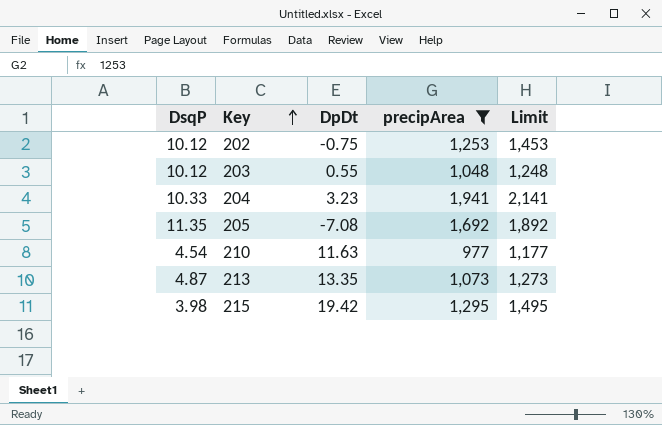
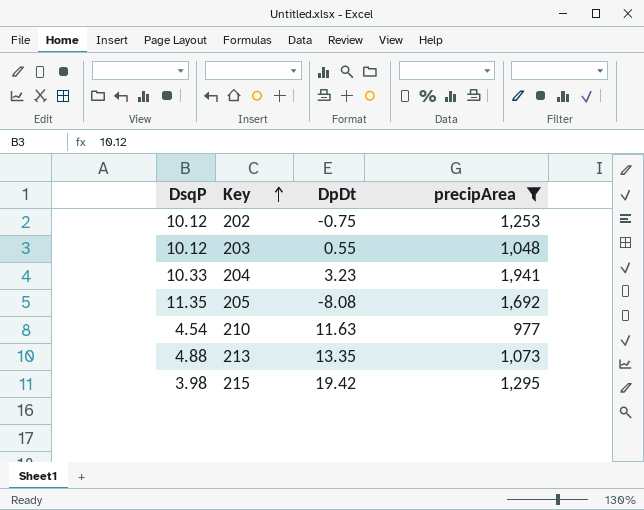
column Limit | formula: [precipArea] + 200 -> none
205 | DpDt: -7.08 -> -8.08
213 | DsqP: 4.87 -> 4.88

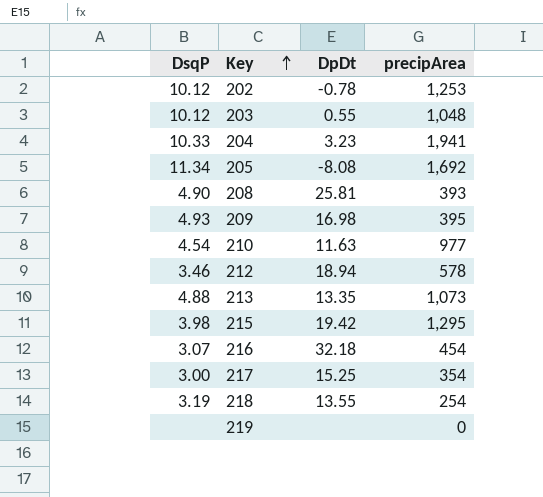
filter: precipArea >= 977 -> none
202 | DpDt: -0.75 -> -0.78
205 | DsqP: 11.35 -> 11.34

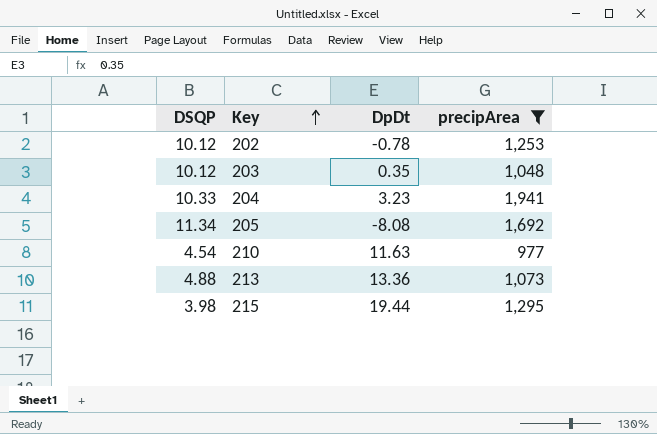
filter: none -> precipArea >= 977
column name: DsqP -> DSQP
203 | DpDt: 0.55 -> 0.35
213 | DpDt: 13.35 -> 13.36
215 | DpDt: 19.42 -> 19.44

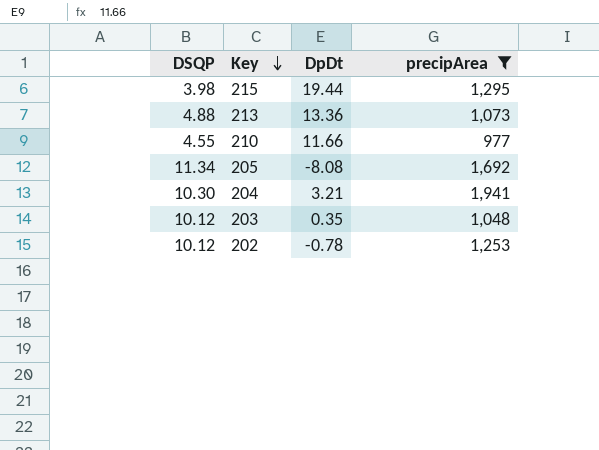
row order: Key ascending -> Key descending
210 | DSQP: 4.54 -> 4.55
210 | DpDt: 11.63 -> 11.66
204 | DSQP: 10.33 -> 10.30
204 | DpDt: 3.23 -> 3.21

